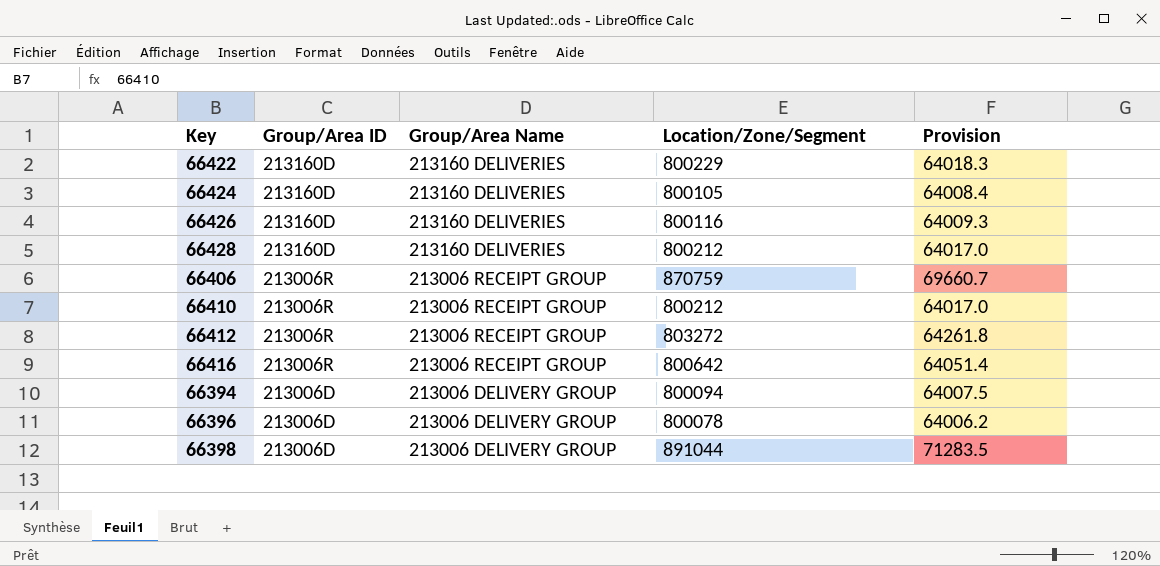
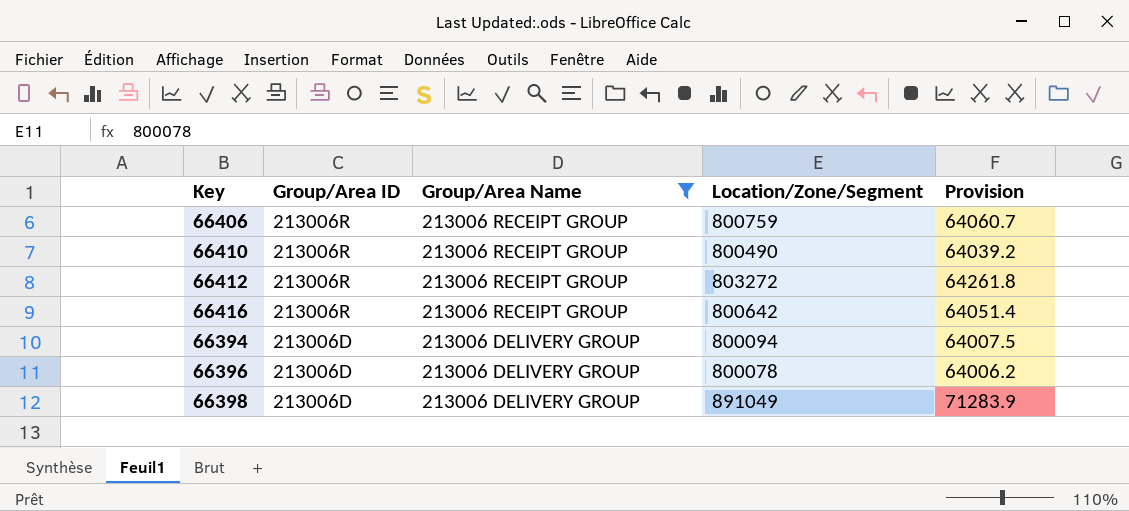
filter: none -> Group/Area Name != 213160 DELIVERIES
66406 | Location/Zone/Segment: 870759 -> 800759
66406 | Provision: 69660.7 -> 64060.7
66410 | Location/Zone/Segment: 800212 -> 800490
66410 | Provision: 64017.0 -> 64039.2
66398 | Location/Zone/Segment: 891044 -> 891049
66398 | Provision: 71283.5 -> 71283.9

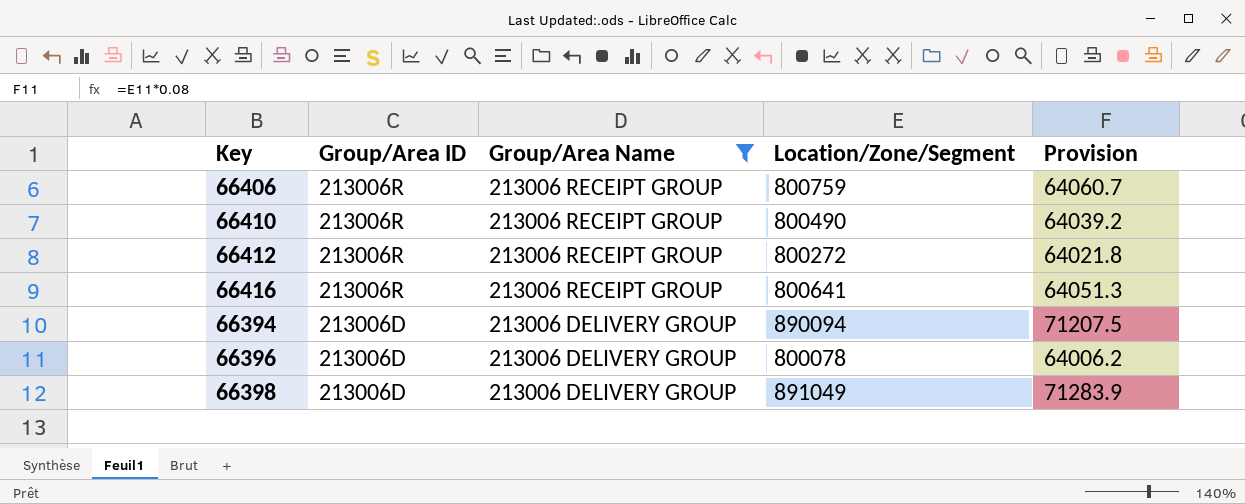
66412 | Location/Zone/Segment: 803272 -> 800272
66412 | Provision: 64261.8 -> 64021.8
66416 | Location/Zone/Segment: 800642 -> 800641
66416 | Provision: 64051.4 -> 64051.3
66394 | Location/Zone/Segment: 800094 -> 890094
66394 | Provision: 64007.5 -> 71207.5

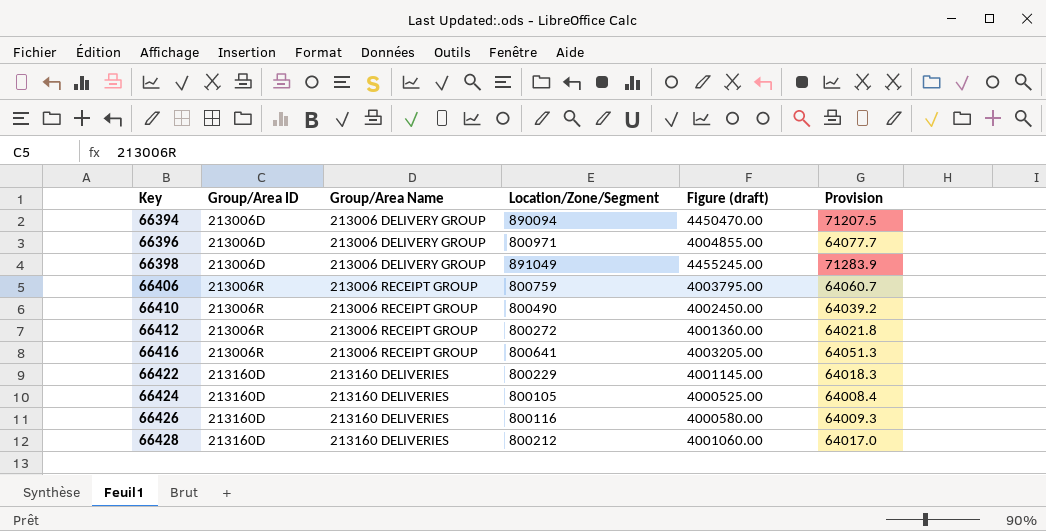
filter: Group/Area Name != 213160 DELIVERIES -> none
row order: Group/Area ID descending -> Key ascending
column Figure (draft) | formula: none -> [Location/Zone/Segment] * 5
66396 | Location/Zone/Segment: 800078 -> 800971
66396 | Provision: 64006.2 -> 64077.7

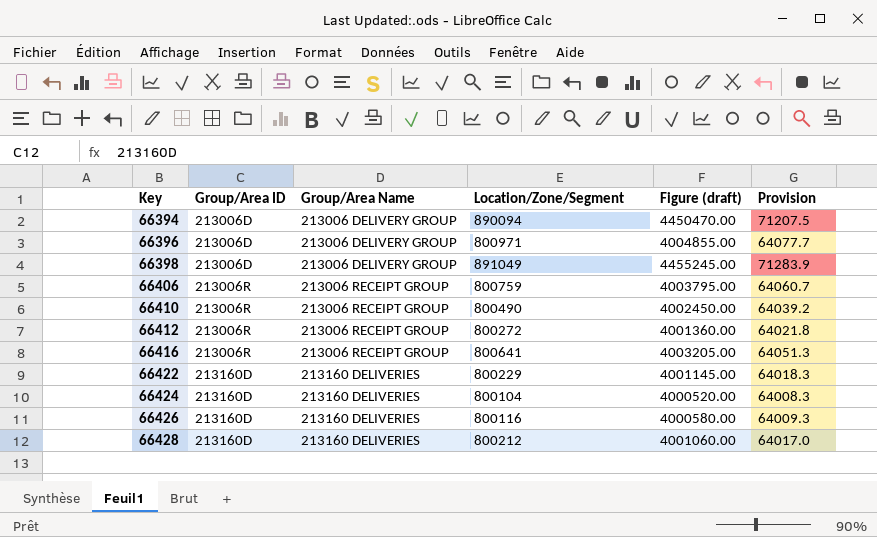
66424 | Location/Zone/Segment: 800105 -> 800104
66424 | Figure (draft): 4000525.00 -> 4000520.00
66424 | Provision: 64008.4 -> 64008.3

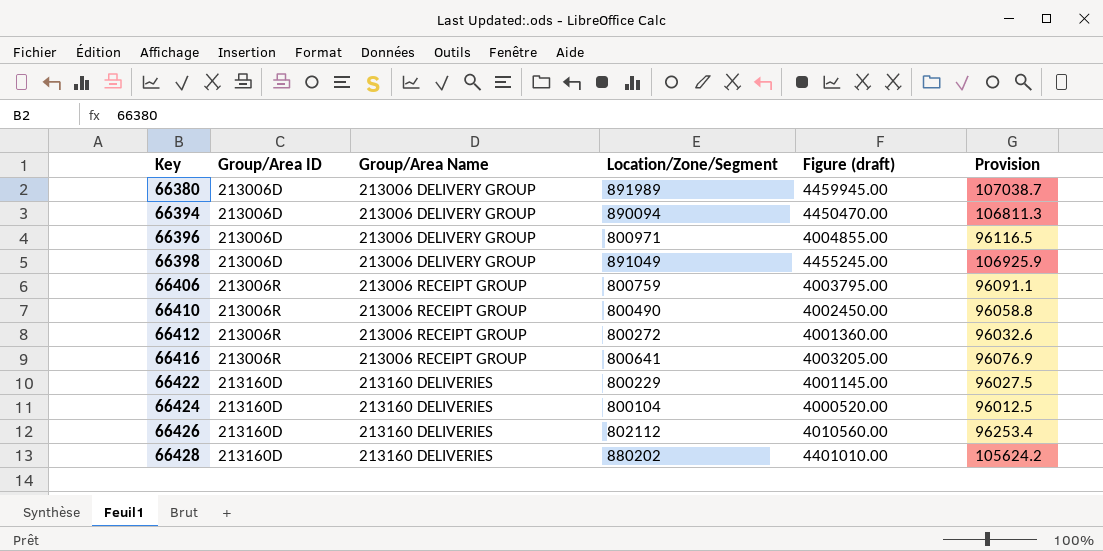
column Provision | formula: [Location/Zone/Segment] * 0.08 -> [Location/Zone/Segment] * 0.12
row 66380: none -> 213006D | 213006 DELIVERY GROUP | 891989 | 4459945.00 | 107038.7
66426 | Location/Zone/Segment: 800116 -> 802112
66426 | Figure (draft): 4000580.00 -> 4010560.00
66428 | Location/Zone/Segment: 800212 -> 880202
66428 | Figure (draft): 4001060.00 -> 4401010.00

